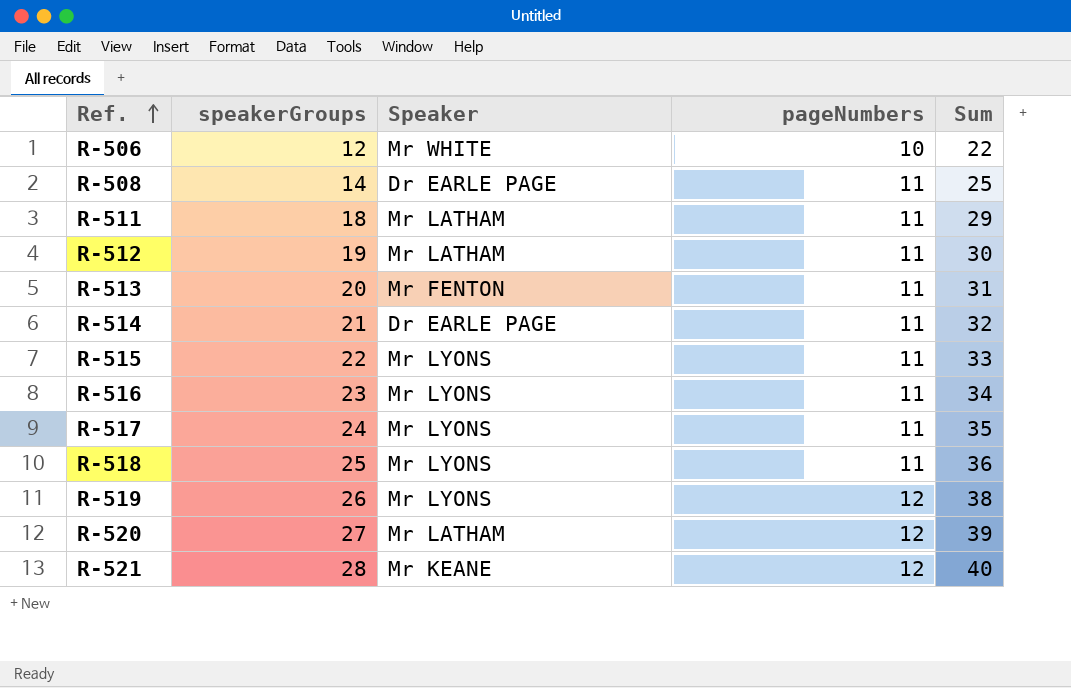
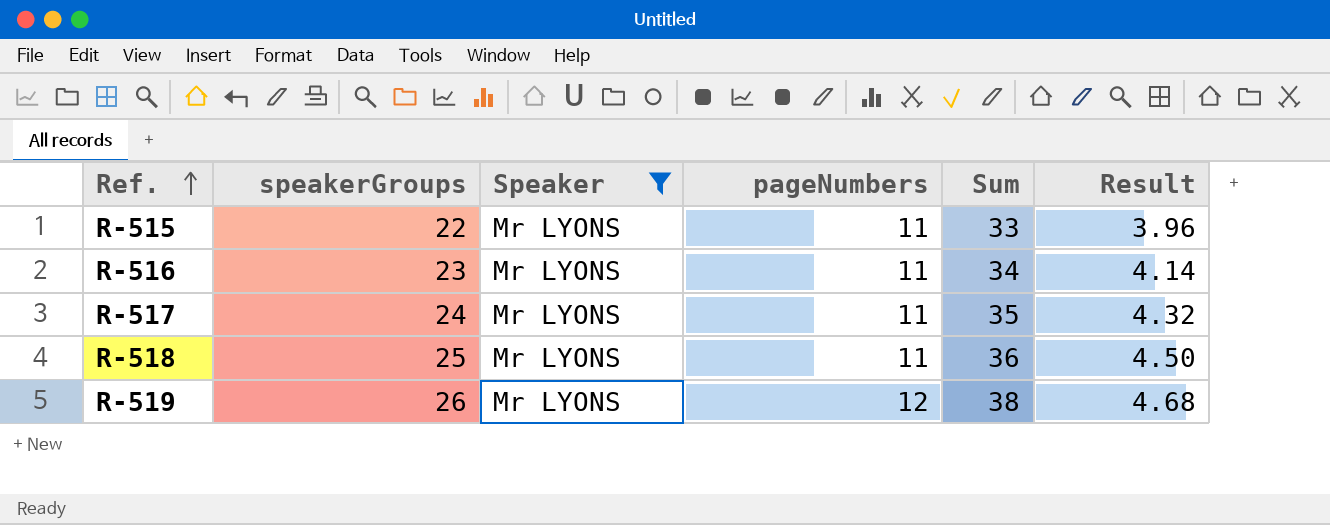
filter: none -> Speaker = Mr LYONS
column Result | formula: none -> [speakerGroups] * 0.18

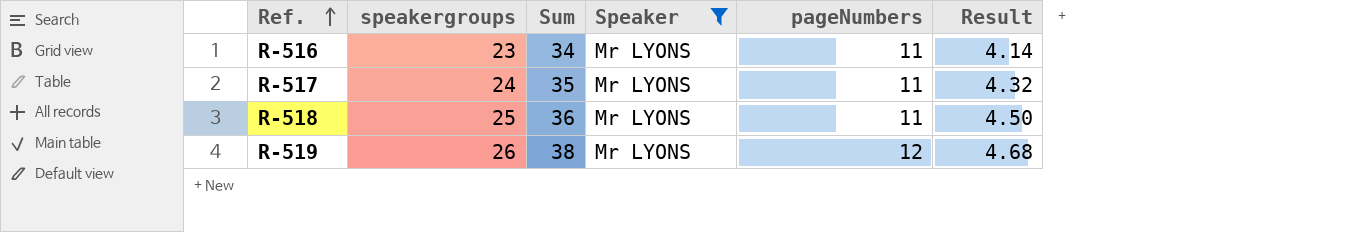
column name: speakerGroups -> speakergroups
column Sum | position: 5 -> 3
row R-515: 22 | Mr LYONS | 11 | 33 | 3.96 -> none

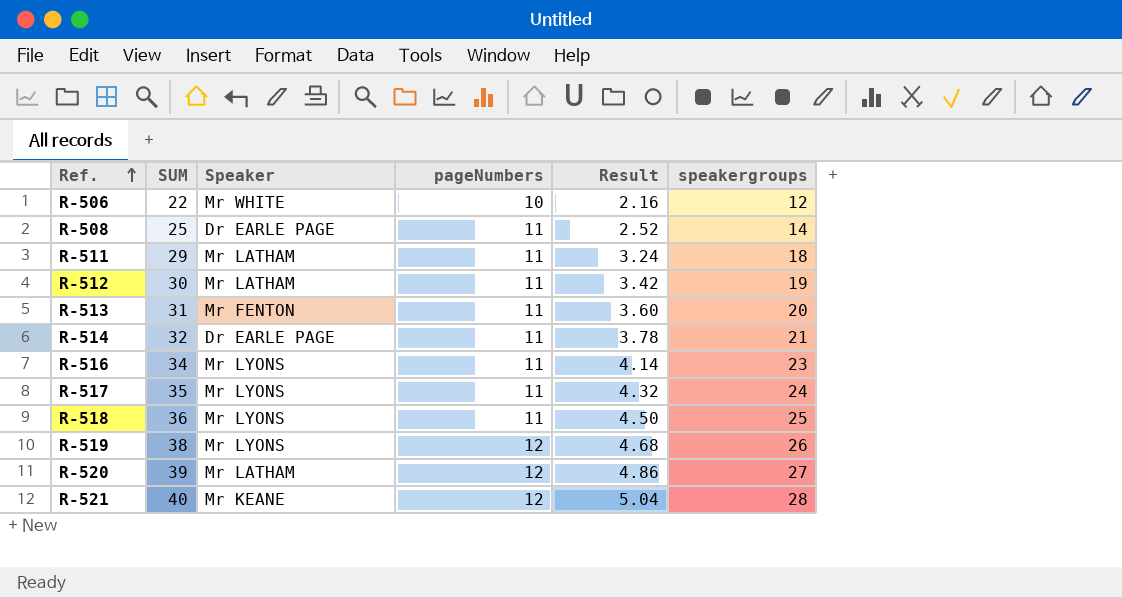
filter: Speaker = Mr LYONS -> none
column name: Sum -> SUM
column speakergroups | position: 2 -> 6

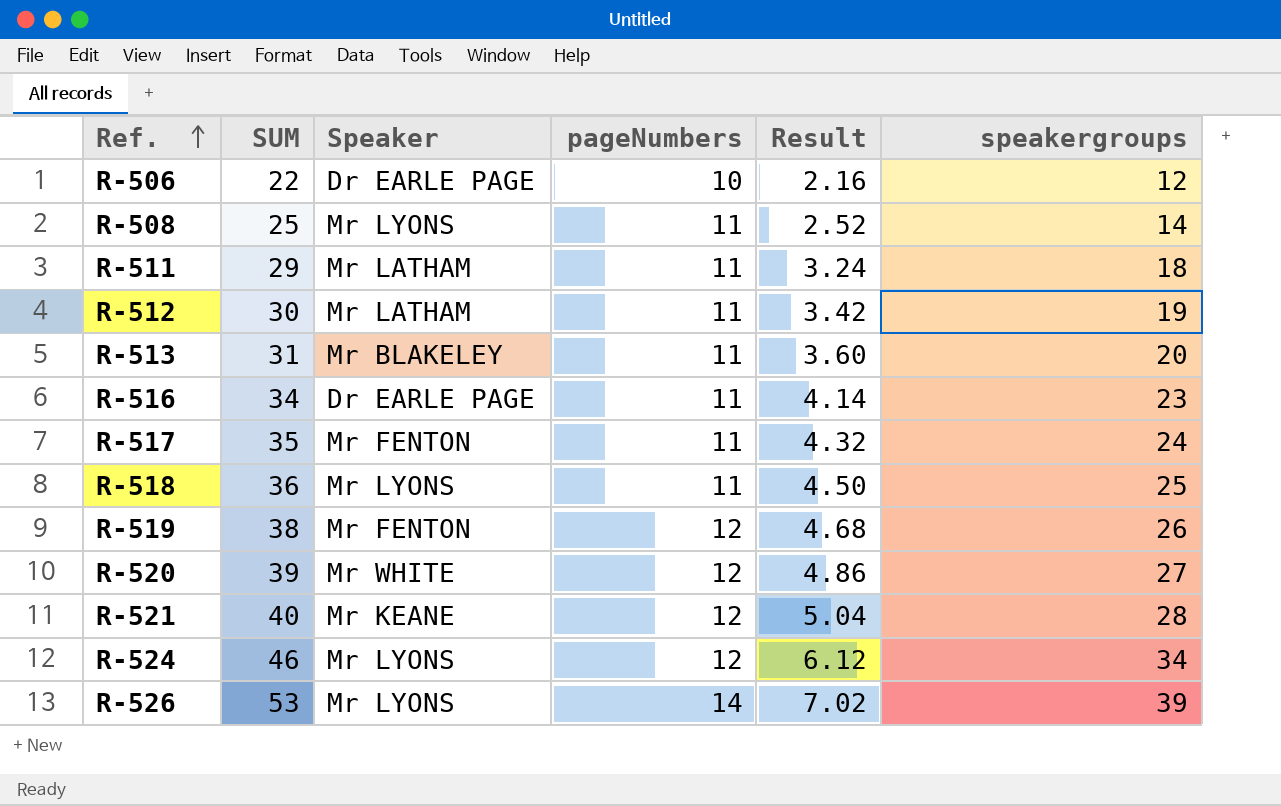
row R-514: 32 | Dr EARLE PAGE | 11 | 3.78 | 21 -> none
R-506 | Speaker: Mr WHITE -> Dr EARLE PAGE
R-508 | Speaker: Dr EARLE PAGE -> Mr LYONS
R-513 | Speaker: Mr FENTON -> Mr BLAKELEY
R-516 | Speaker: Mr LYONS -> Dr EARLE PAGE
R-517 | Speaker: Mr LYONS -> Mr FENTON
R-519 | Speaker: Mr LYONS -> Mr FENTON
R-520 | Speaker: Mr LATHAM -> Mr WHITE
row R-524: none -> 46 | Mr LYONS | 12 | 6.12 | 34
row R-526: none -> 53 | Mr LYONS | 14 | 7.02 | 39

